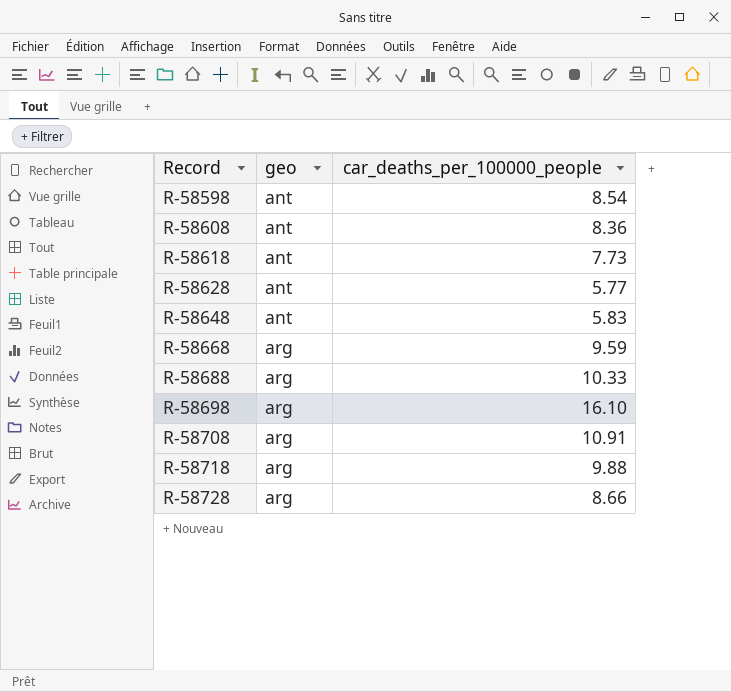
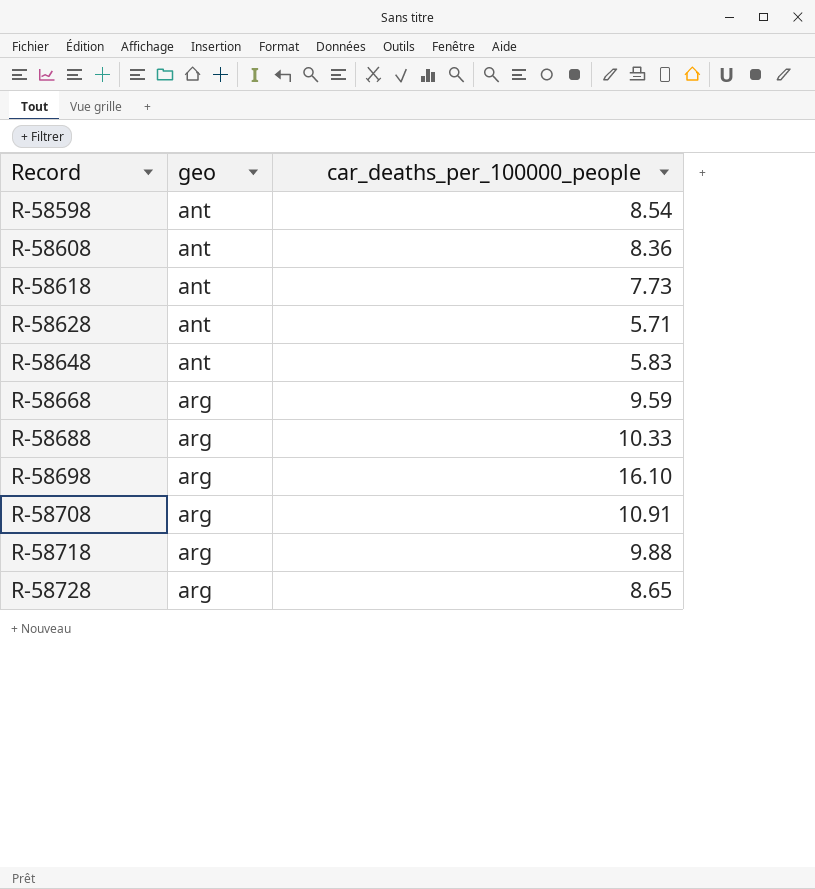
R-58628 | car_deaths_per_100000_people: 5.77 -> 5.71
R-58728 | car_deaths_per_100000_people: 8.66 -> 8.65

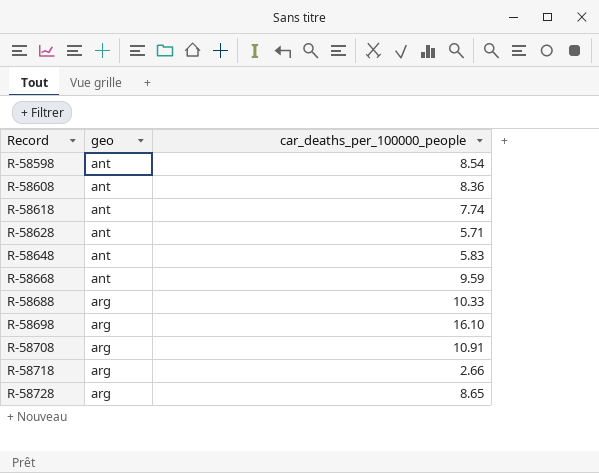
R-58618 | car_deaths_per_100000_people: 7.73 -> 7.74
R-58668 | geo: arg -> ant
R-58718 | car_deaths_per_100000_people: 9.88 -> 2.66

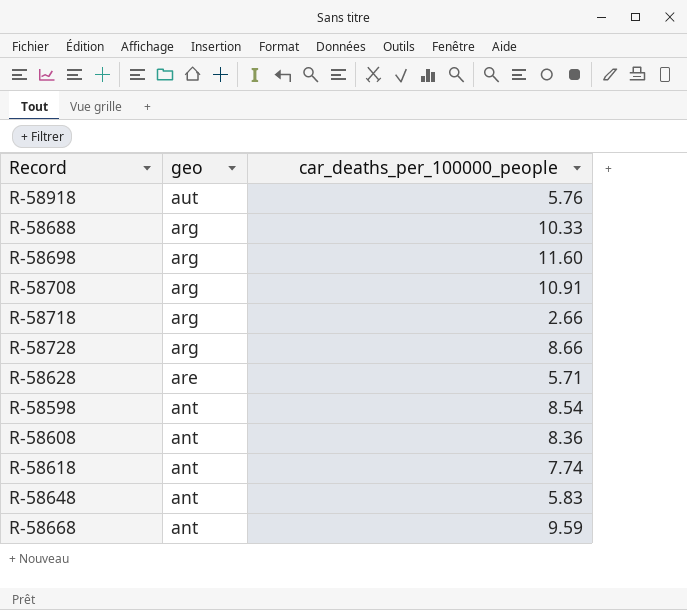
row order: Record ascending -> geo descending
row R-58918: none -> aut | 5.76
R-58698 | car_deaths_per_100000_people: 16.10 -> 11.60
R-58728 | car_deaths_per_100000_people: 8.65 -> 8.66
R-58628 | geo: ant -> are

